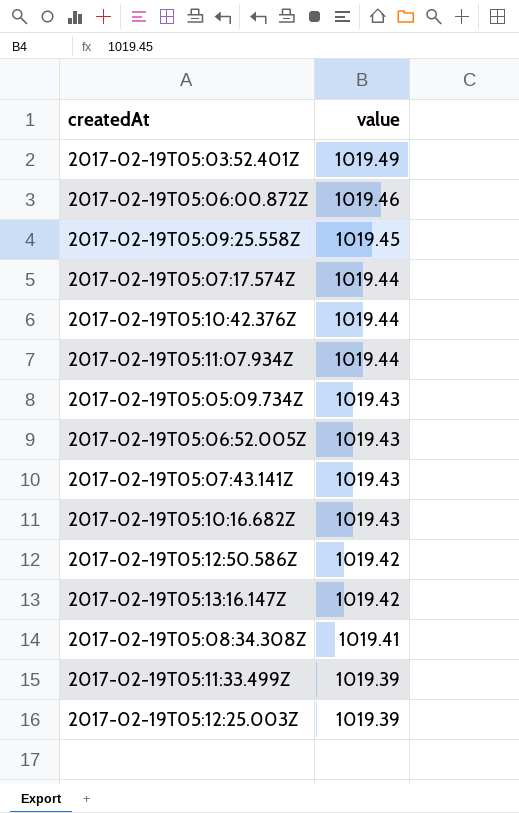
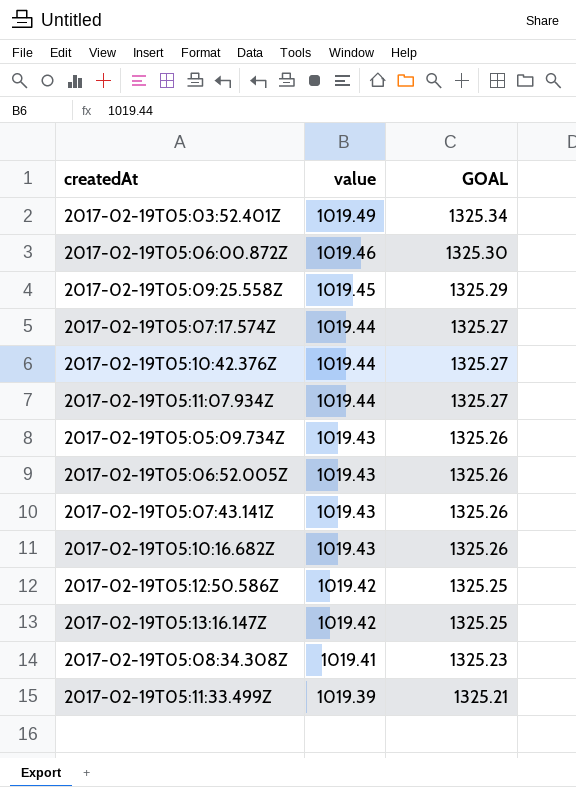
column GOAL | formula: none -> [value] * 1.3
row 2017-02-19T05:12:25.003Z: 1019.39 -> none

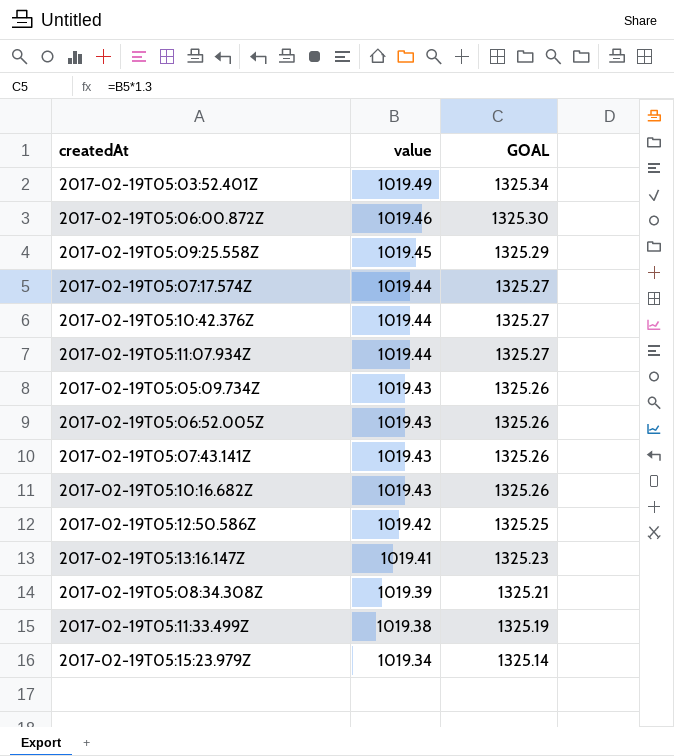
2017-02-19T05:13:16.147Z | value: 1019.42 -> 1019.41
2017-02-19T05:13:16.147Z | GOAL: 1325.25 -> 1325.23
2017-02-19T05:08:34.308Z | value: 1019.41 -> 1019.39
2017-02-19T05:08:34.308Z | GOAL: 1325.23 -> 1325.21
2017-02-19T05:11:33.499Z | value: 1019.39 -> 1019.38
2017-02-19T05:11:33.499Z | GOAL: 1325.21 -> 1325.19
row 2017-02-19T05:15:23.979Z: none -> 1019.34 | 1325.14

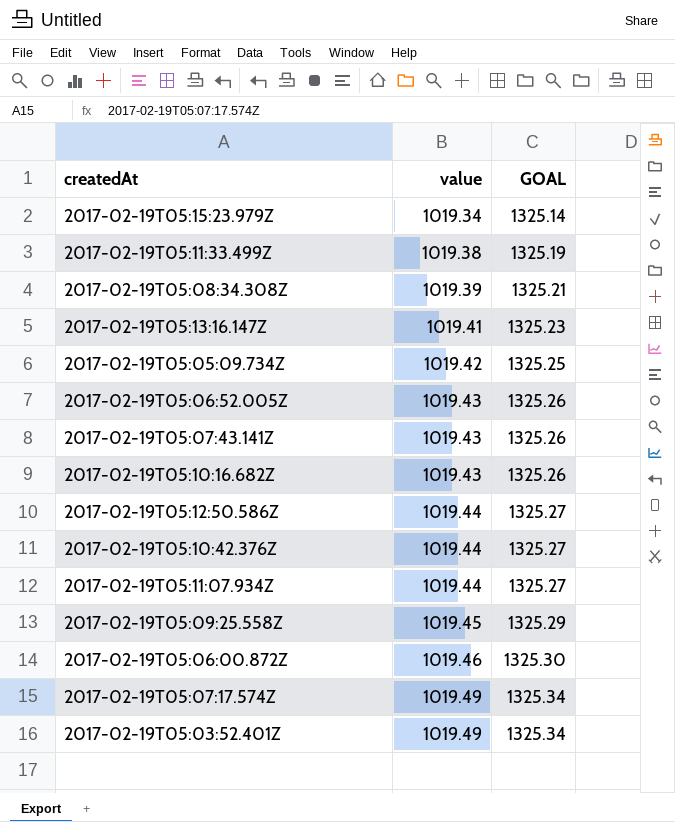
row order: value descending -> value ascending
2017-02-19T05:05:09.734Z | value: 1019.43 -> 1019.42
2017-02-19T05:05:09.734Z | GOAL: 1325.26 -> 1325.25
2017-02-19T05:12:50.586Z | value: 1019.42 -> 1019.44
2017-02-19T05:12:50.586Z | GOAL: 1325.25 -> 1325.27
2017-02-19T05:07:17.574Z | value: 1019.44 -> 1019.49
2017-02-19T05:07:17.574Z | GOAL: 1325.27 -> 1325.34

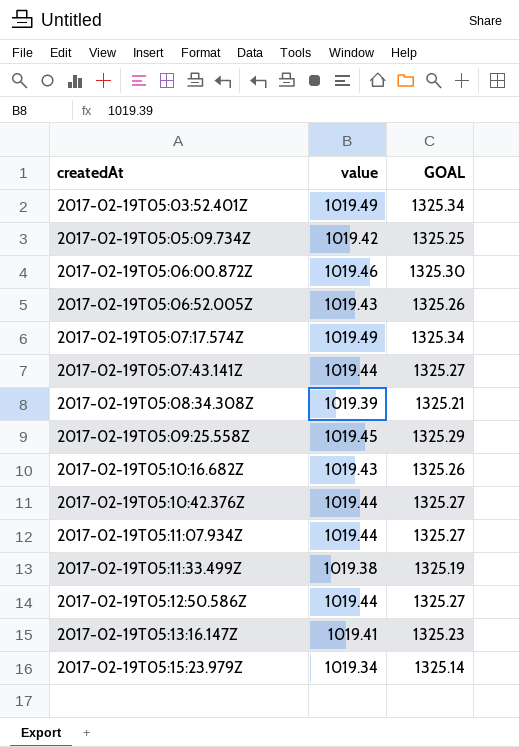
row order: value ascending -> createdAt ascending
2017-02-19T05:07:43.141Z | value: 1019.43 -> 1019.44
2017-02-19T05:07:43.141Z | GOAL: 1325.26 -> 1325.27

